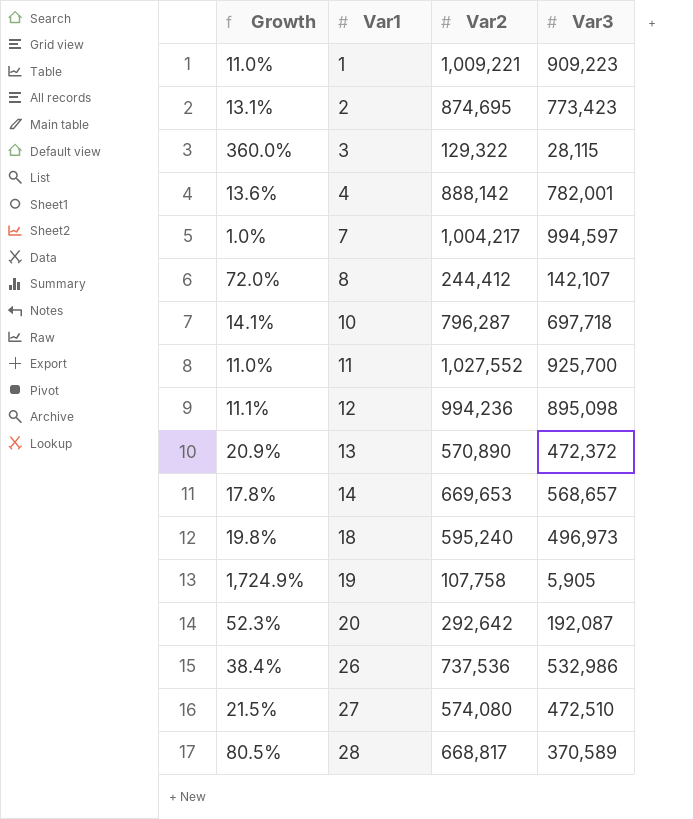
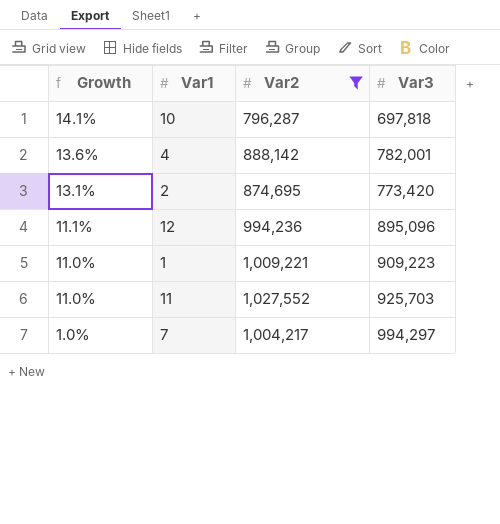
filter: none -> Var2 >= 796,287
row order: Var1 ascending -> Growth descending
10 | Var3: 697,718 -> 697,818
2 | Var3: 773,423 -> 773,420
12 | Var3: 895,098 -> 895,096
11 | Var3: 925,700 -> 925,703
7 | Var3: 994,597 -> 994,297

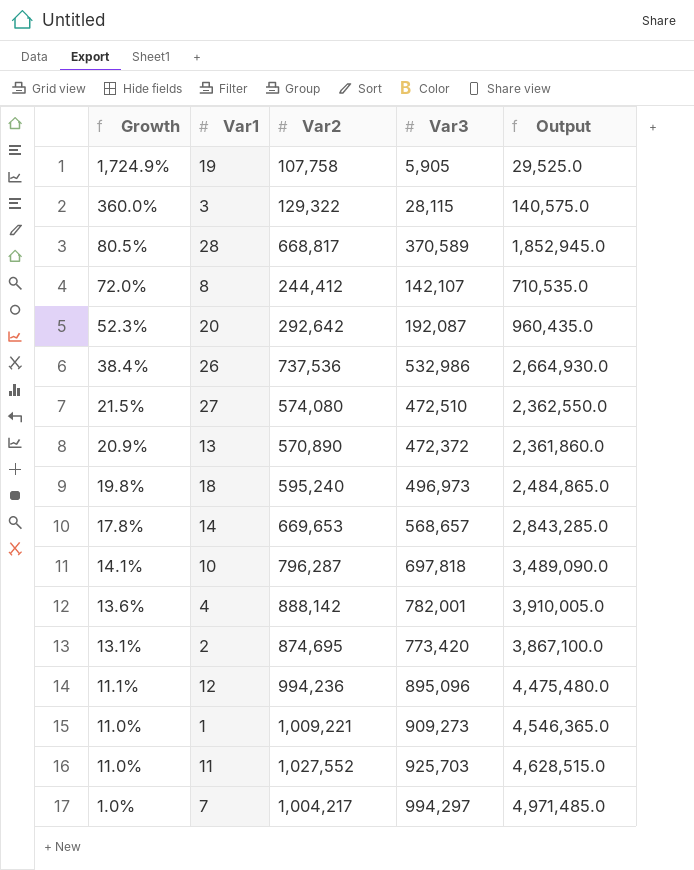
filter: Var2 >= 796,287 -> none
column Output | formula: none -> [Var3] * 5
1 | Var3: 909,223 -> 909,273

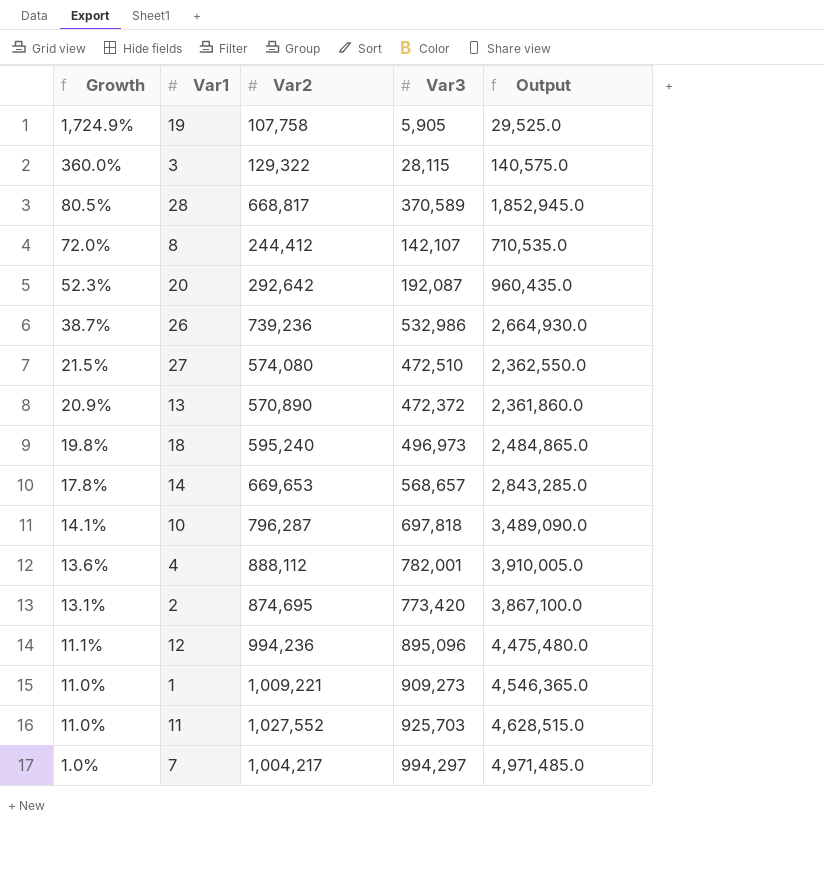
26 | Growth: 38.4% -> 38.7%
26 | Var2: 737,536 -> 739,236
4 | Var2: 888,142 -> 888,112

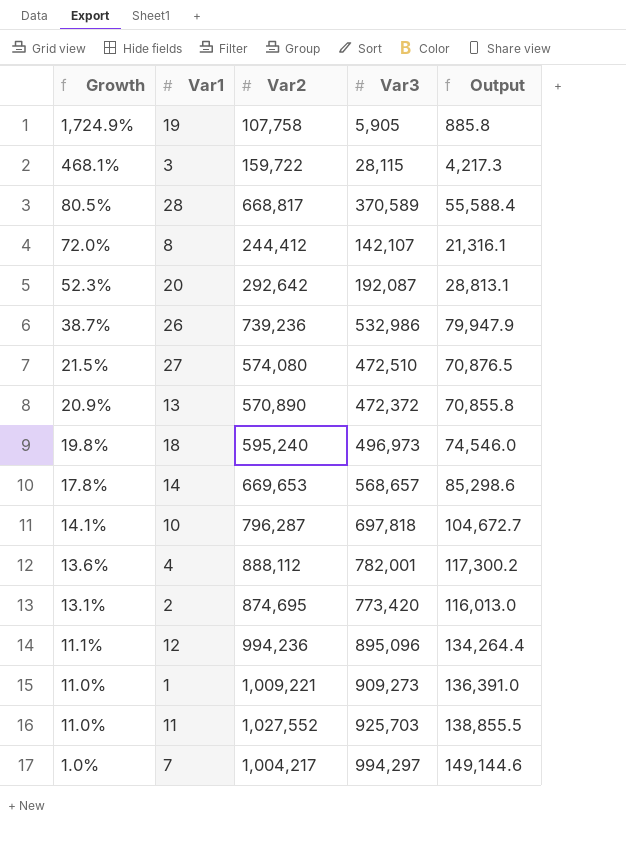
column Output | formula: [Var3] * 5 -> [Var3] * 0.15
3 | Growth: 360.0% -> 468.1%
3 | Var2: 129,322 -> 159,722

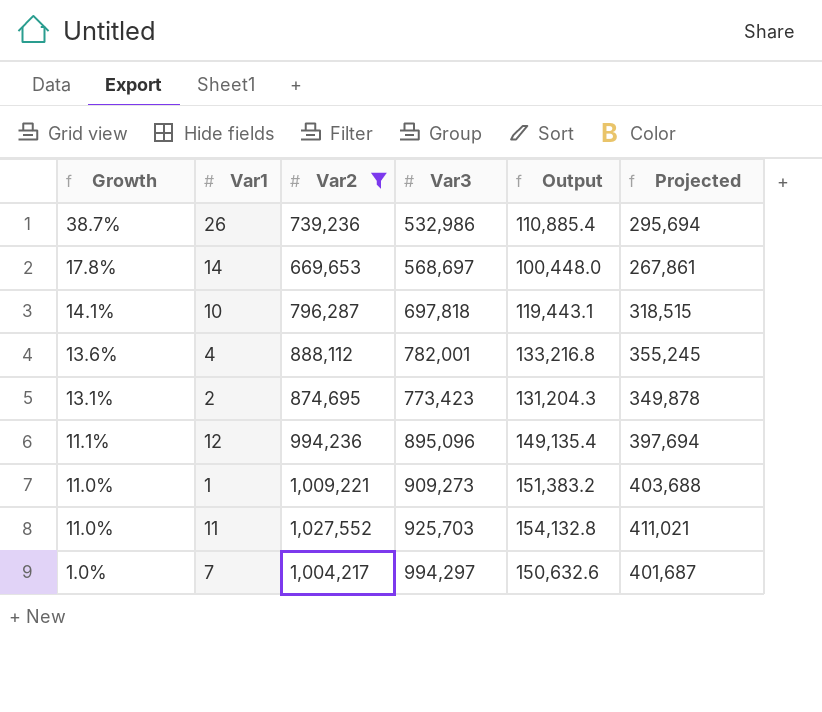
filter: none -> Var2 >= 669,653
column Output | formula: [Var3] * 0.15 -> [Var2] * 0.15
column Projected | formula: none -> [Var2] * 0.4
14 | Var3: 568,657 -> 568,697
2 | Var3: 773,420 -> 773,423

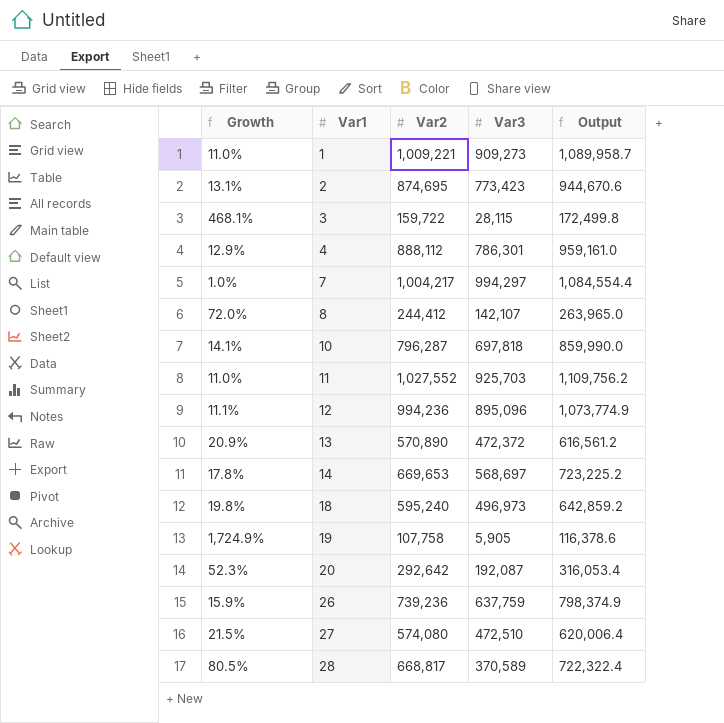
filter: Var2 >= 669,653 -> none
row order: Growth descending -> Var1 ascending
column Projected | formula: [Var2] * 0.4 -> none
column Output | formula: [Var2] * 0.15 -> [Var2] * 1.08
4 | Growth: 13.6% -> 12.9%
4 | Var3: 782,001 -> 786,301
26 | Growth: 38.7% -> 15.9%
26 | Var3: 532,986 -> 637,759

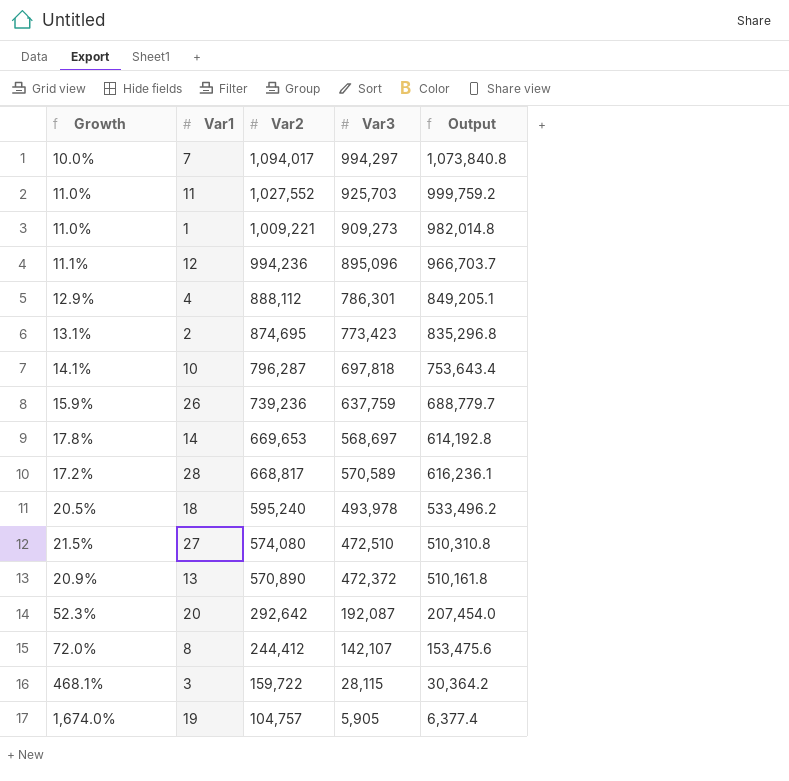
row order: Var1 ascending -> Var2 descending
column Output | formula: [Var2] * 1.08 -> [Var3] * 1.08
7 | Growth: 1.0% -> 10.0%
7 | Var2: 1,004,217 -> 1,094,017
28 | Growth: 80.5% -> 17.2%
28 | Var3: 370,589 -> 570,589
18 | Growth: 19.8% -> 20.5%
18 | Var3: 496,973 -> 493,978
19 | Growth: 1,724.9% -> 1,674.0%
19 | Var2: 107,758 -> 104,757

